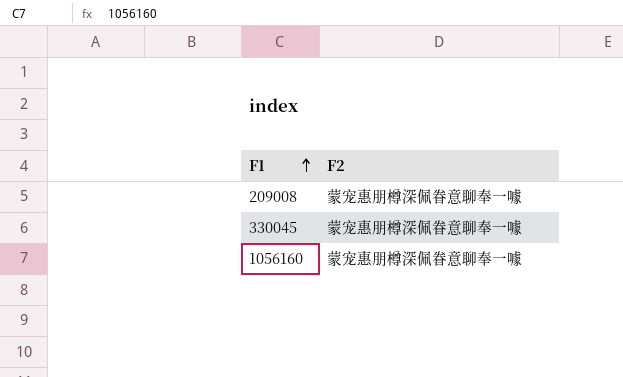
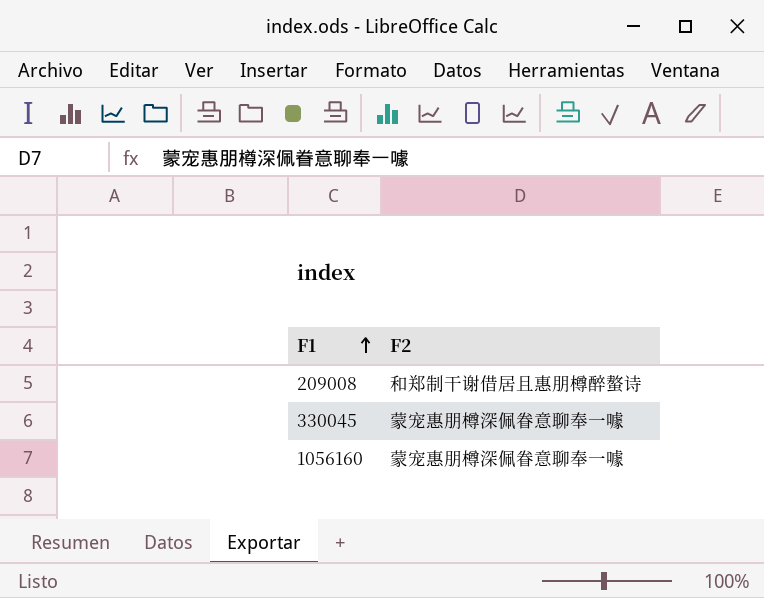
209008 | F2: 蒙宠惠朋樽深佩眷意聊奉一噱 -> 和郑制干谢借居且惠朋樽醉螯诗

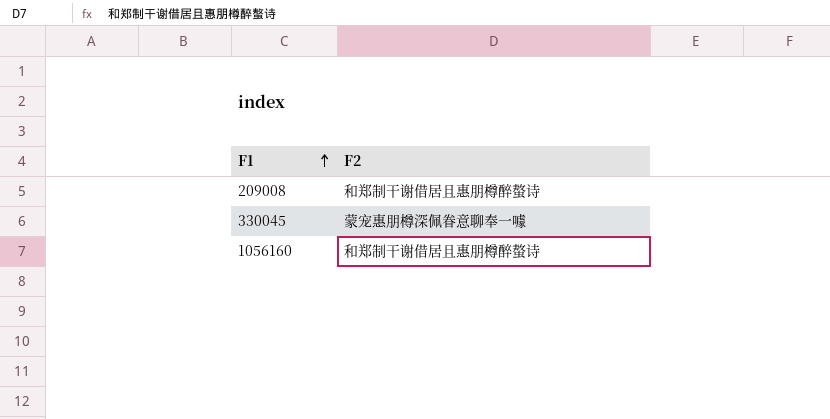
1056160 | F2: 蒙宠惠朋樽深佩眷意聊奉一噱 -> 和郑制干谢借居且惠朋樽醉螯诗

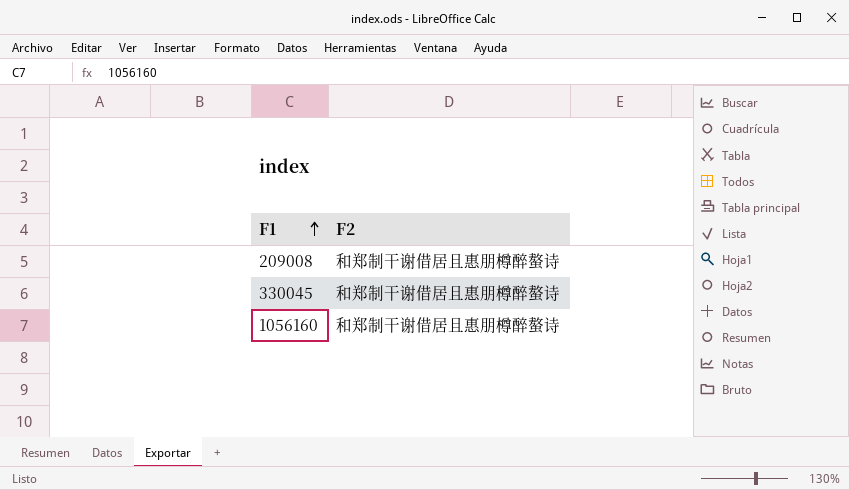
330045 | F2: 蒙宠惠朋樽深佩眷意聊奉一噱 -> 和郑制干谢借居且惠朋樽醉螯诗

